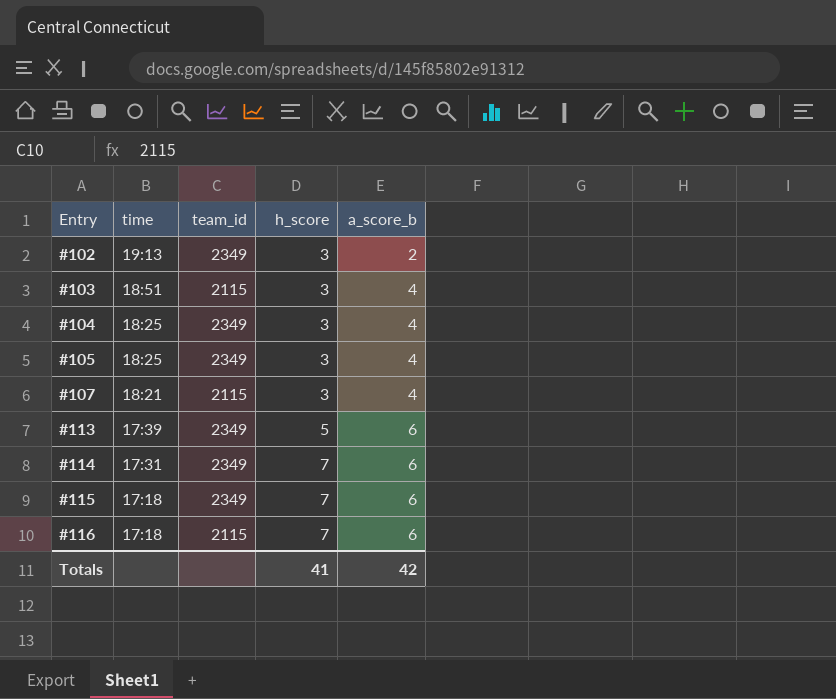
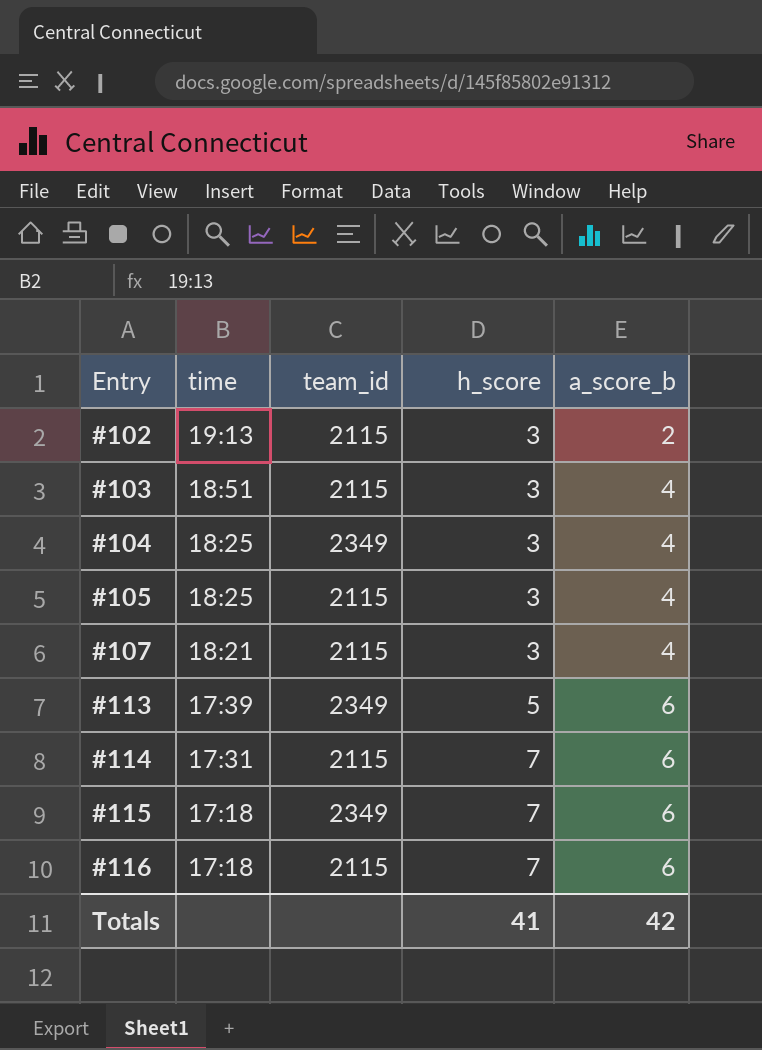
#102 | team_id: 2349 -> 2115
#105 | team_id: 2349 -> 2115
#114 | team_id: 2349 -> 2115

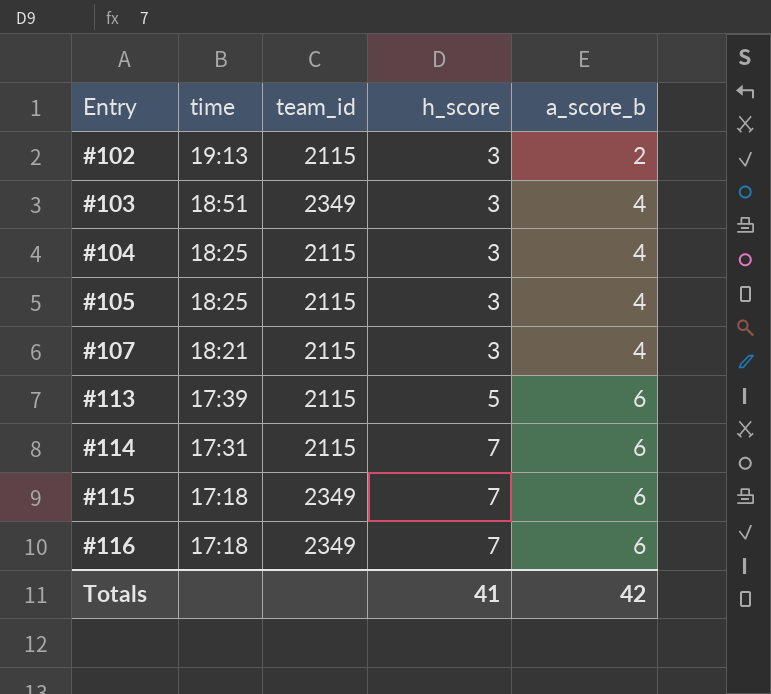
#103 | team_id: 2115 -> 2349
#104 | team_id: 2349 -> 2115
#113 | team_id: 2349 -> 2115
#116 | team_id: 2115 -> 2349

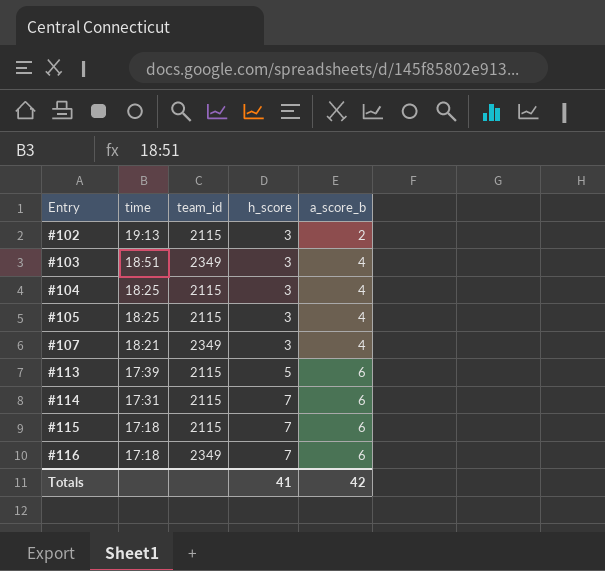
#107 | team_id: 2115 -> 2349
#115 | team_id: 2349 -> 2115

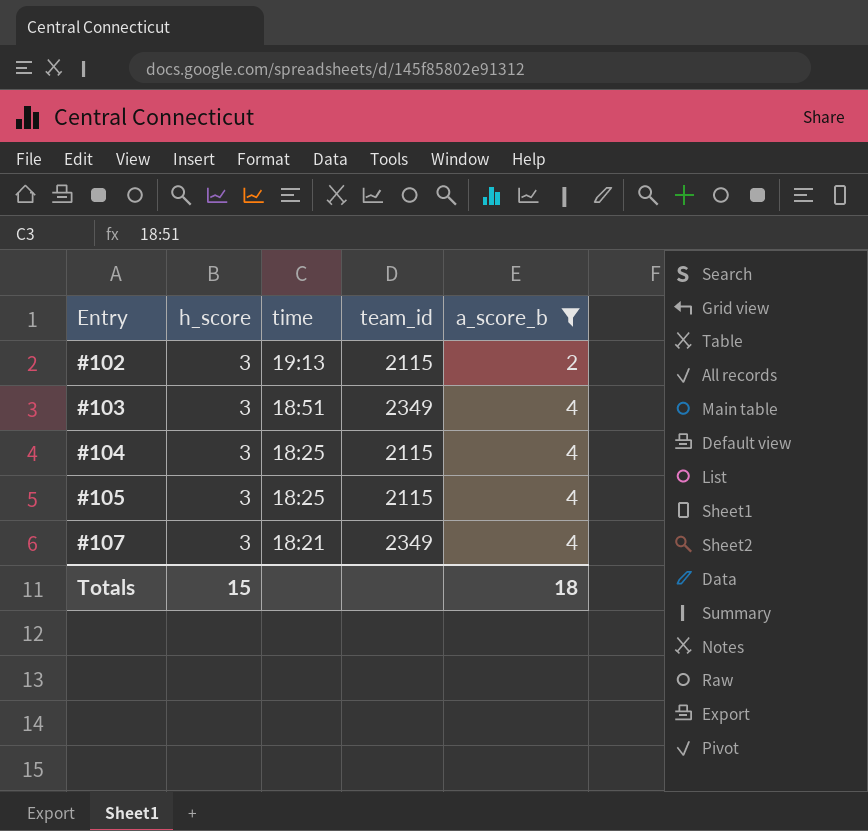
filter: none -> a_score_b != 6
column h_score | position: 4 -> 2
Totals | h_score: 41 -> 15
Totals | a_score_b: 42 -> 18

